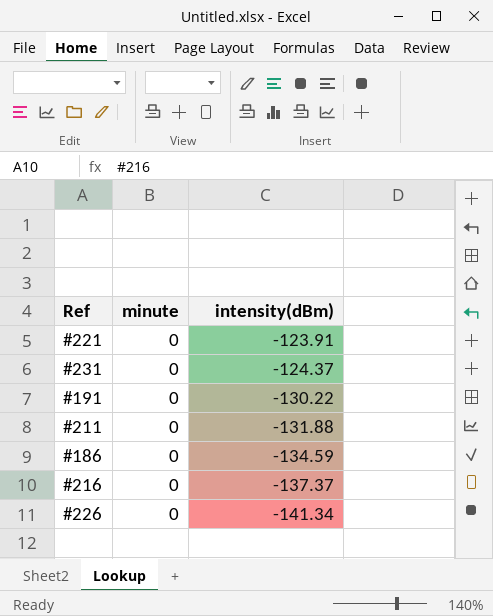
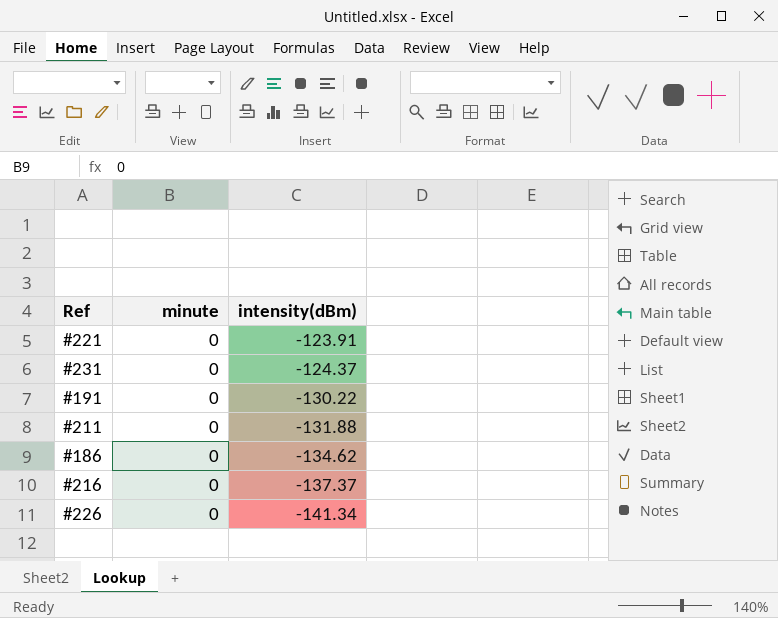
#186 | intensity(dBm): -134.59 -> -134.62

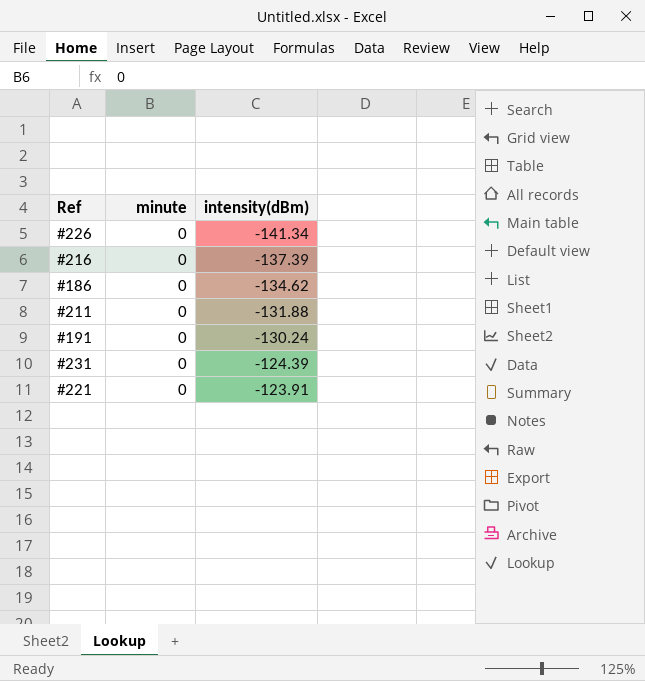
row order: intensity(dBm) descending -> intensity(dBm) ascending
#216 | intensity(dBm): -137.37 -> -137.39
#191 | intensity(dBm): -130.22 -> -130.24
#231 | intensity(dBm): -124.37 -> -124.39

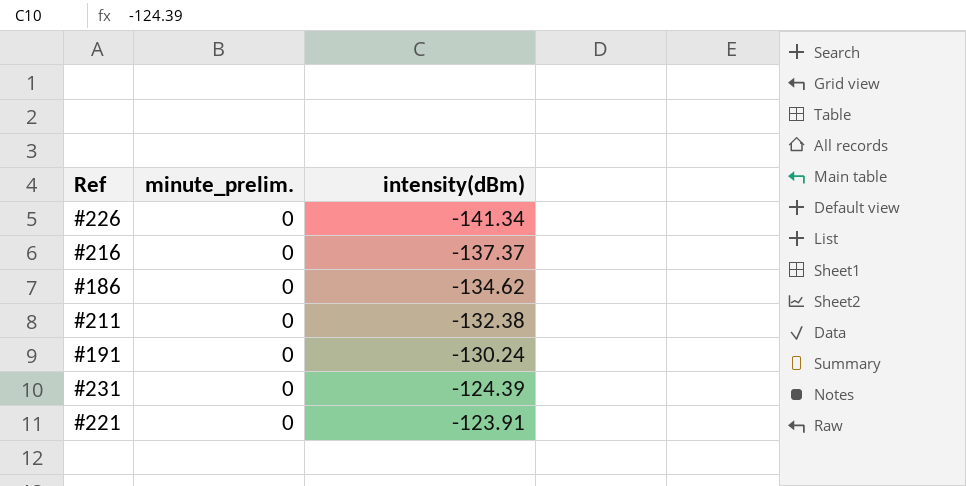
column name: minute -> minute_prelim.
#216 | intensity(dBm): -137.39 -> -137.37
#211 | intensity(dBm): -131.88 -> -132.38

